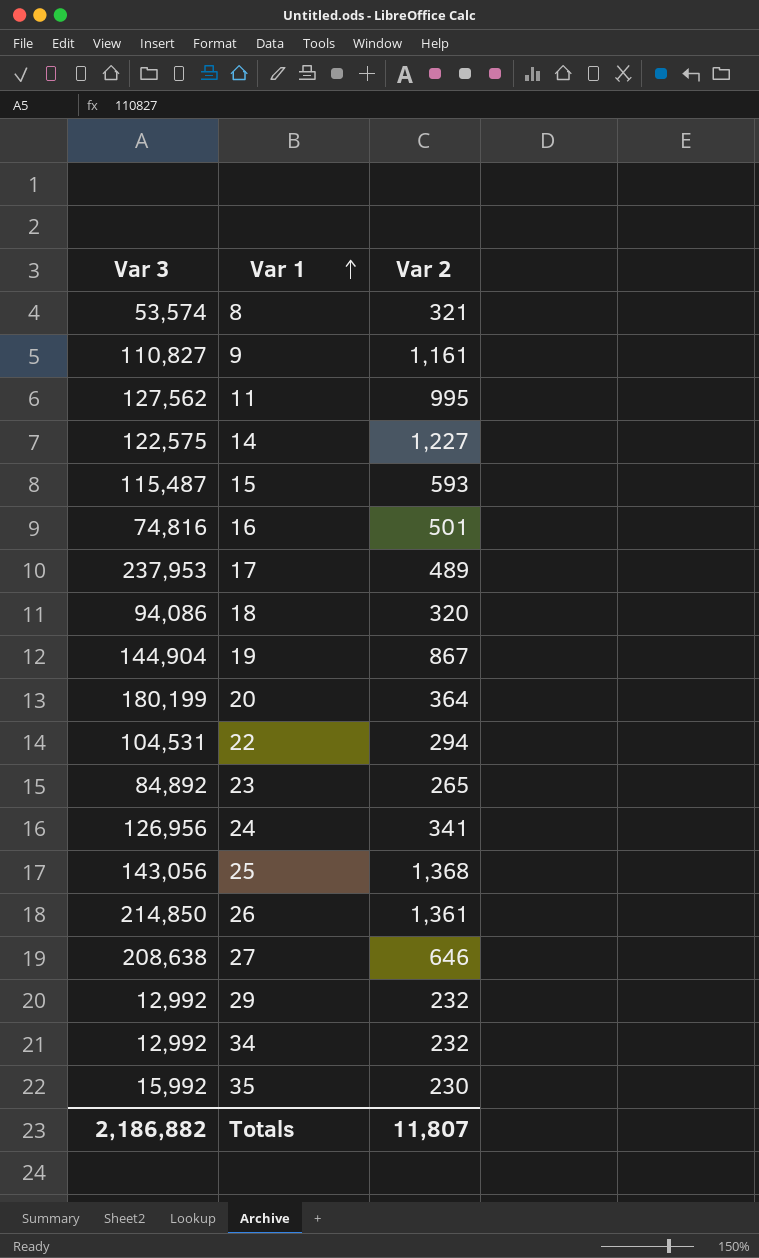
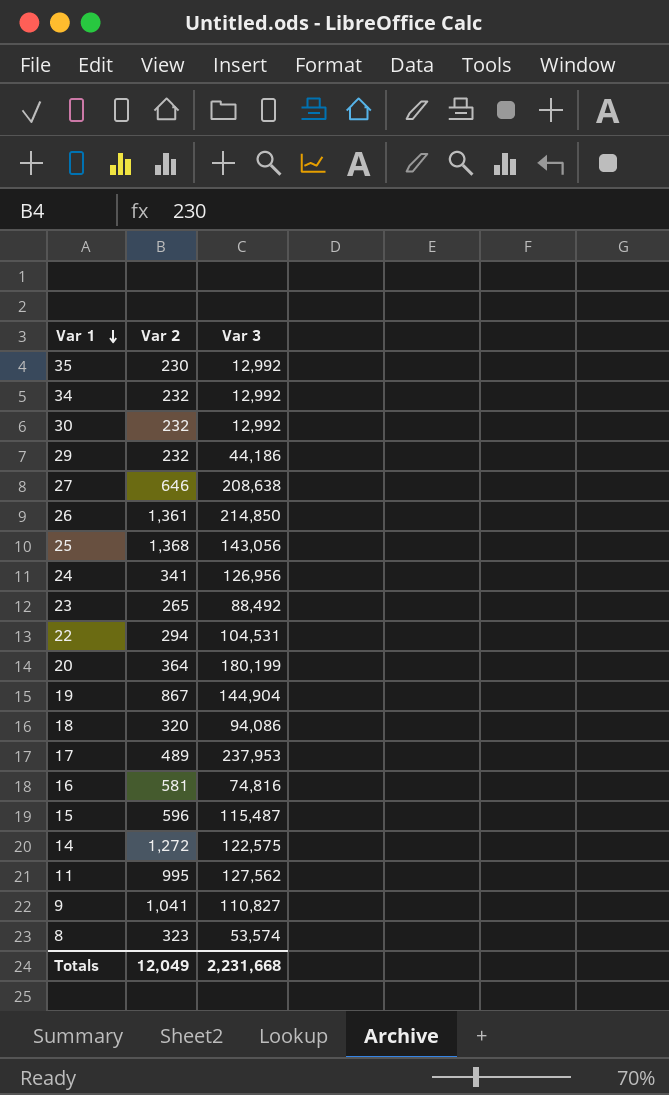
row order: Var 1 ascending -> Var 1 descending
column Var 3 | position: 1 -> 3
35 | Var 3: 15,992 -> 12,992
row 30: none -> 232 | 12,992
29 | Var 3: 12,992 -> 44,186
23 | Var 3: 84,892 -> 88,492
16 | Var 2: 501 -> 581
15 | Var 2: 593 -> 596
14 | Var 2: 1,227 -> 1,272
9 | Var 2: 1,161 -> 1,041
8 | Var 2: 321 -> 323
Totals | Var 2: 11,807 -> 12,049
Totals | Var 3: 2,186,882 -> 2,231,668

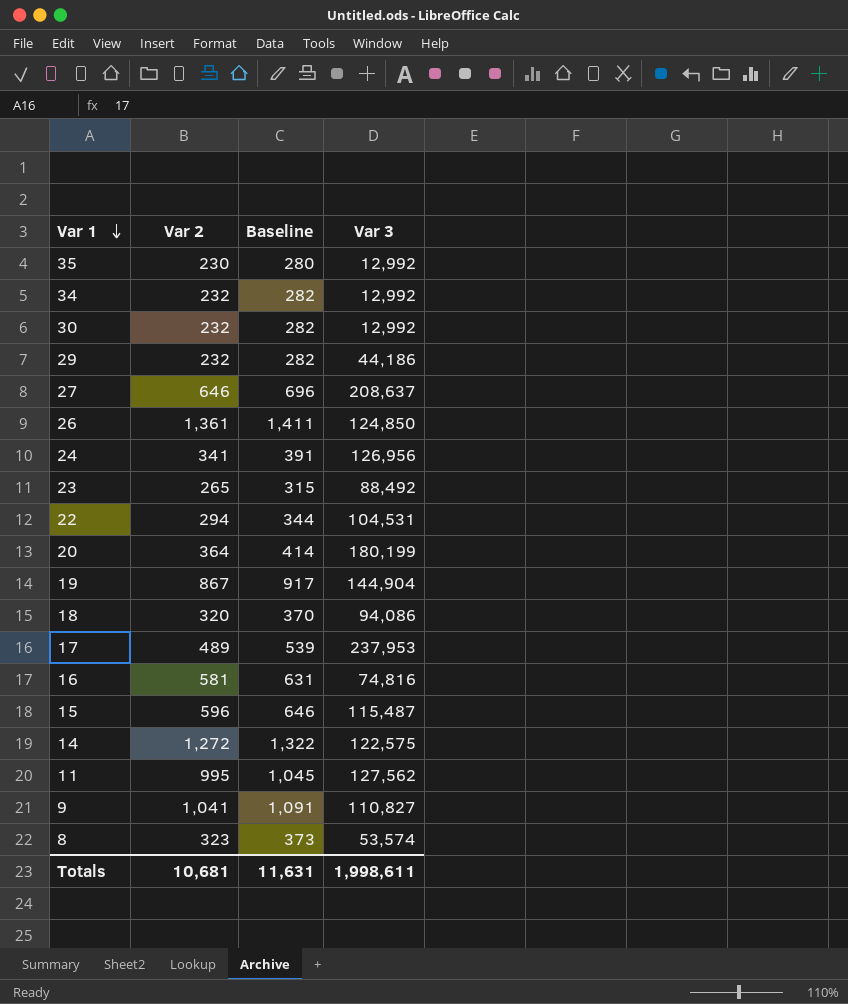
column Baseline | formula: none -> [Var 2] + 50
row 25: 1,368 | 143,056 -> none
27 | Var 3: 208,638 -> 208,637
26 | Var 3: 214,850 -> 124,850
Totals | Var 2: 12,049 -> 10,681
Totals | Var 3: 2,231,668 -> 1,998,611

